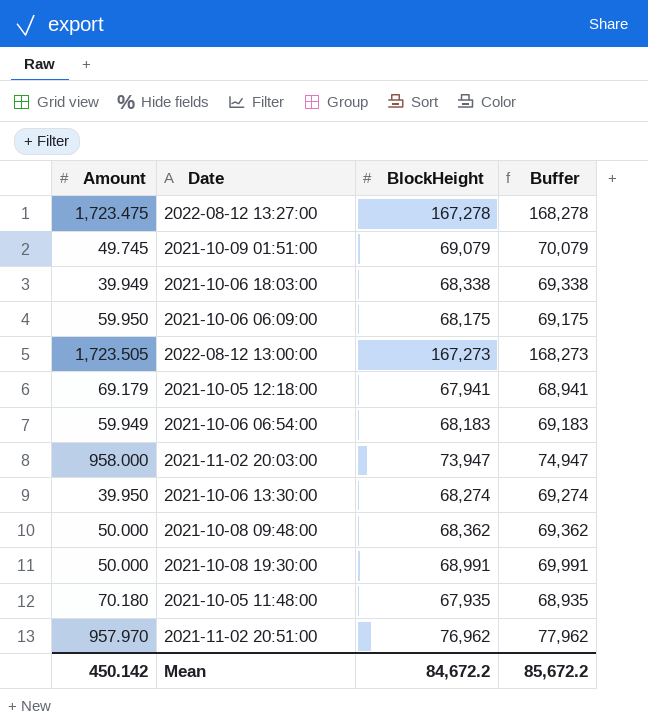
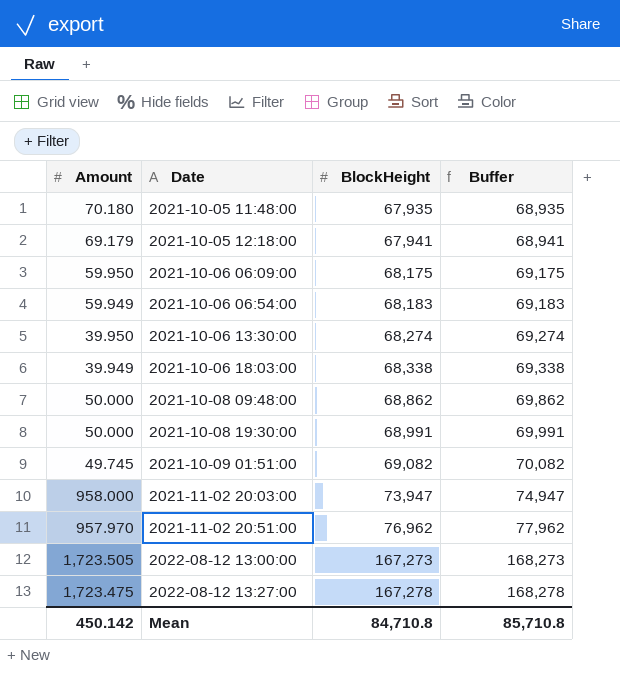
row order: none -> Date ascending
2021-10-08 09:48:00 | BlockHeight: 68,362 -> 68,862
2021-10-08 09:48:00 | Buffer: 69,362 -> 69,862
2021-10-09 01:51:00 | BlockHeight: 69,079 -> 69,082
2021-10-09 01:51:00 | Buffer: 70,079 -> 70,082
Mean | BlockHeight: 84,672.2 -> 84,710.8
Mean | Buffer: 85,672.2 -> 85,710.8

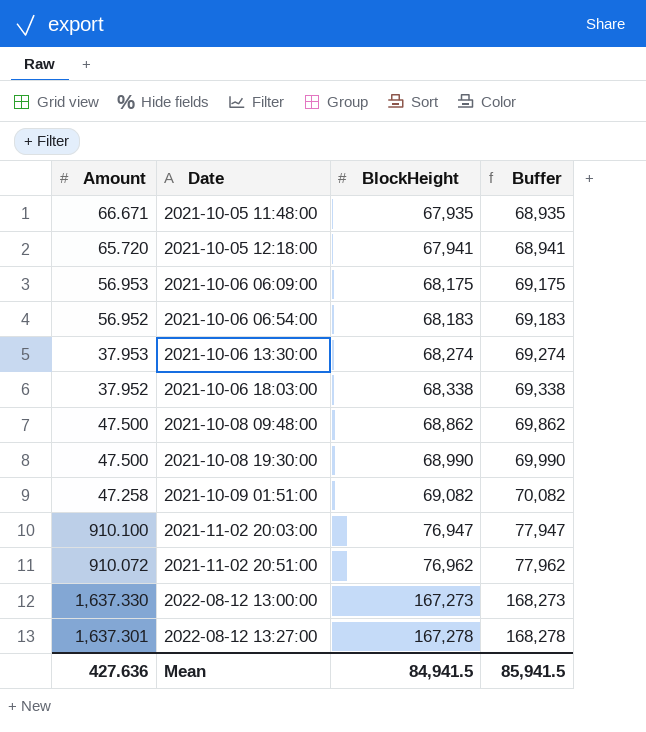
2021-10-05 11:48:00 | Amount: 70.180 -> 66.671
2021-10-05 12:18:00 | Amount: 69.179 -> 65.720
2021-10-06 06:09:00 | Amount: 59.950 -> 56.953
2021-10-06 06:54:00 | Amount: 59.949 -> 56.952
2021-10-06 13:30:00 | Amount: 39.950 -> 37.953
2021-10-06 18:03:00 | Amount: 39.949 -> 37.952
2021-10-08 09:48:00 | Amount: 50.000 -> 47.500
2021-10-08 19:30:00 | Amount: 50.000 -> 47.500
2021-10-08 19:30:00 | BlockHeight: 68,991 -> 68,990
2021-10-08 19:30:00 | Buffer: 69,991 -> 69,990
2021-10-09 01:51:00 | Amount: 49.745 -> 47.258
2021-11-02 20:03:00 | Amount: 958.000 -> 910.100
2021-11-02 20:03:00 | BlockHeight: 73,947 -> 76,947
2021-11-02 20:03:00 | Buffer: 74,947 -> 77,947
2021-11-02 20:51:00 | Amount: 957.970 -> 910.072
2022-08-12 13:00:00 | Amount: 1,723.505 -> 1,637.330
2022-08-12 13:27:00 | Amount: 1,723.475 -> 1,637.301
Mean | Amount: 450.142 -> 427.636
Mean | BlockHeight: 84,710.8 -> 84,941.5
Mean | Buffer: 85,710.8 -> 85,941.5

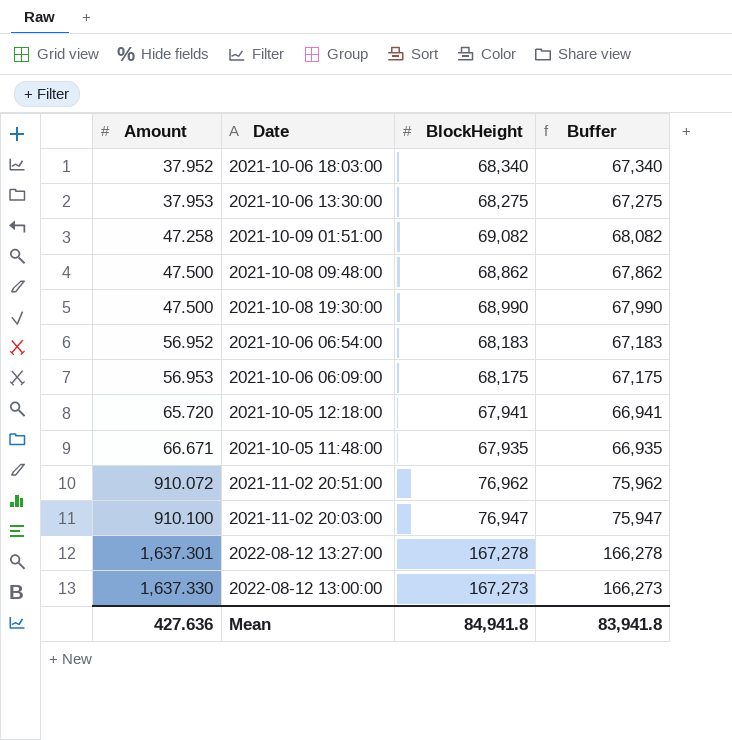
row order: Date ascending -> Amount ascending
column Buffer | formula: [BlockHeight] + 1000 -> [BlockHeight] - 1000
2021-10-06 18:03:00 | BlockHeight: 68,338 -> 68,340
2021-10-06 13:30:00 | BlockHeight: 68,274 -> 68,275
Mean | BlockHeight: 84,941.5 -> 84,941.8
Mean | Buffer: 85,941.5 -> 83,941.8

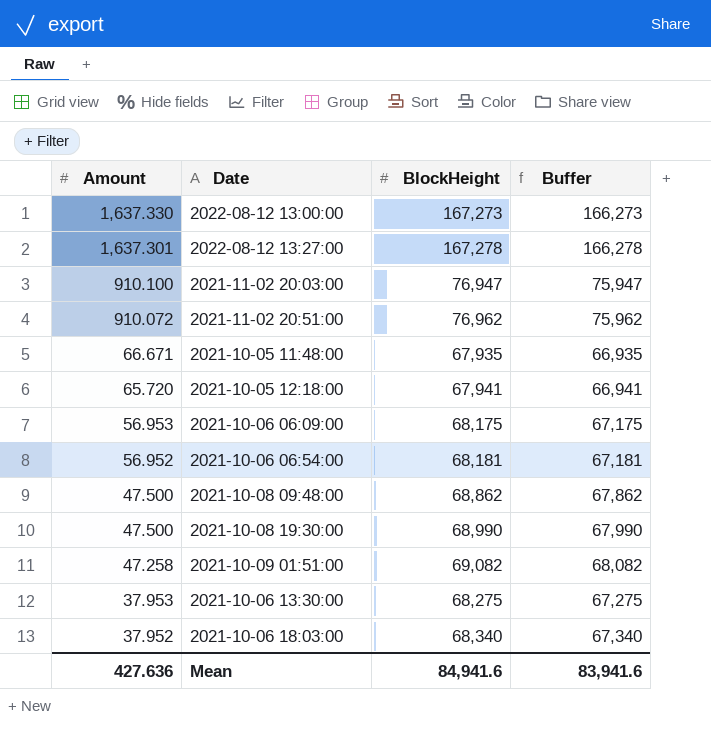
row order: Amount ascending -> Amount descending
2021-10-06 06:54:00 | BlockHeight: 68,183 -> 68,181
2021-10-06 06:54:00 | Buffer: 67,183 -> 67,181
Mean | BlockHeight: 84,941.8 -> 84,941.6
Mean | Buffer: 83,941.8 -> 83,941.6

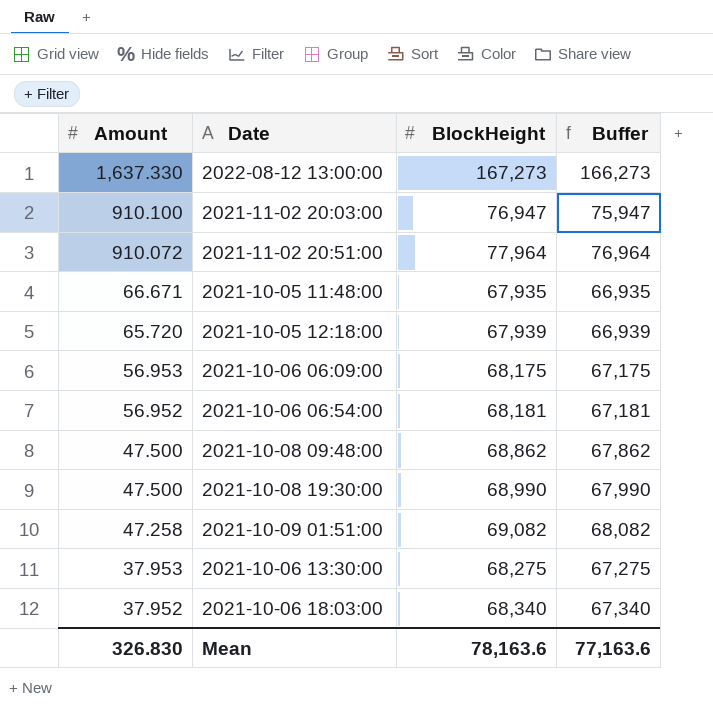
row 2022-08-12 13:27:00: 1,637.301 | 167,278 | 166,278 -> none
2021-11-02 20:51:00 | BlockHeight: 76,962 -> 77,964
2021-11-02 20:51:00 | Buffer: 75,962 -> 76,964
2021-10-05 12:18:00 | BlockHeight: 67,941 -> 67,939
2021-10-05 12:18:00 | Buffer: 66,941 -> 66,939
Mean | Amount: 427.636 -> 326.830
Mean | BlockHeight: 84,941.6 -> 78,163.6
Mean | Buffer: 83,941.6 -> 77,163.6

